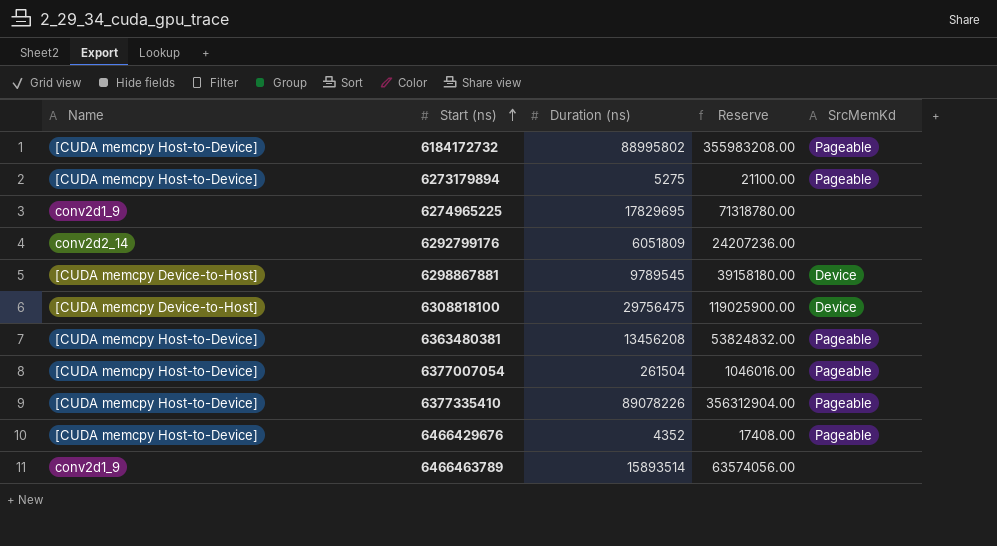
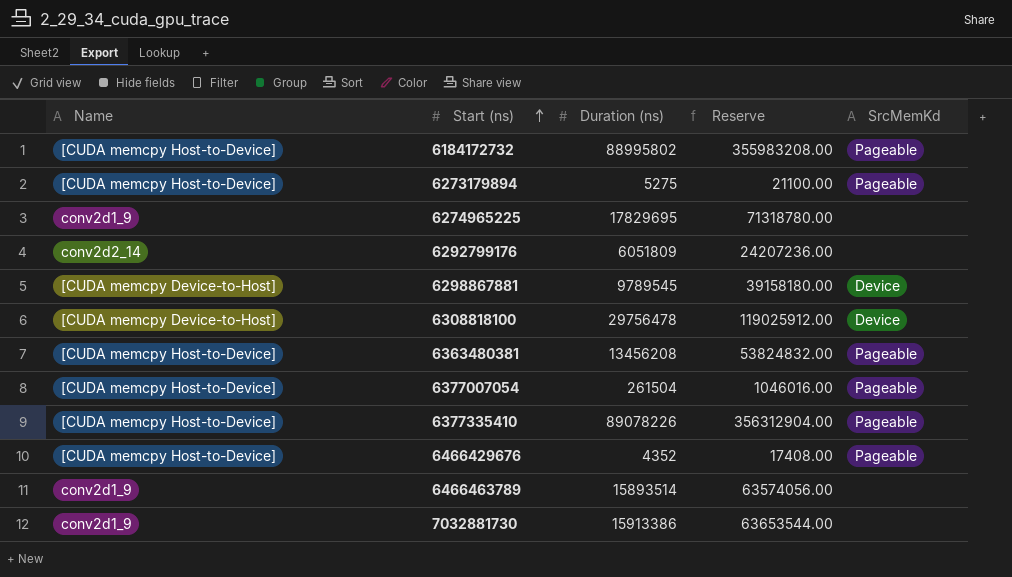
6308818100 | Duration (ns): 29756475 -> 29756478
6308818100 | Reserve: 119025900.00 -> 119025912.00
row 7032881730: none -> conv2d1_9 | 15913386 | 63653544.00 | none

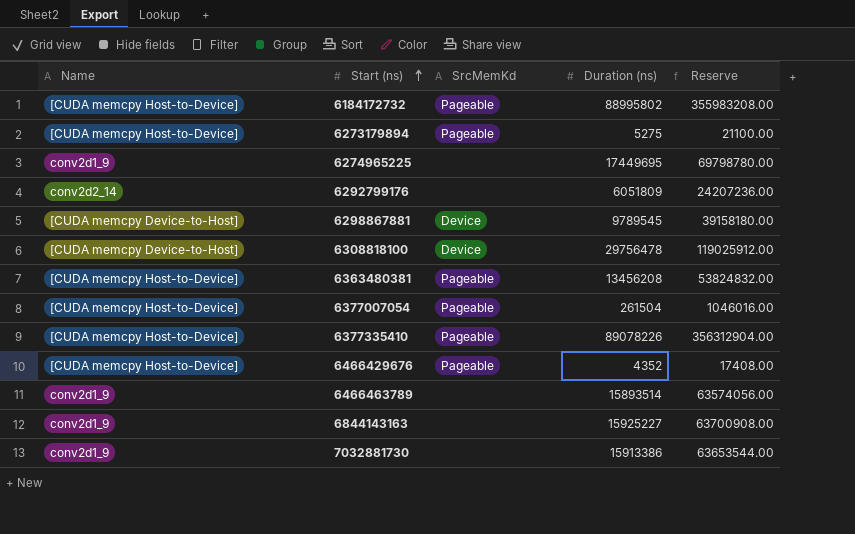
column SrcMemKd | position: 5 -> 3
6274965225 | Duration (ns): 17829695 -> 17449695
6274965225 | Reserve: 71318780.00 -> 69798780.00
row 6844143163: none -> conv2d1_9 | none | 15925227 | 63700908.00

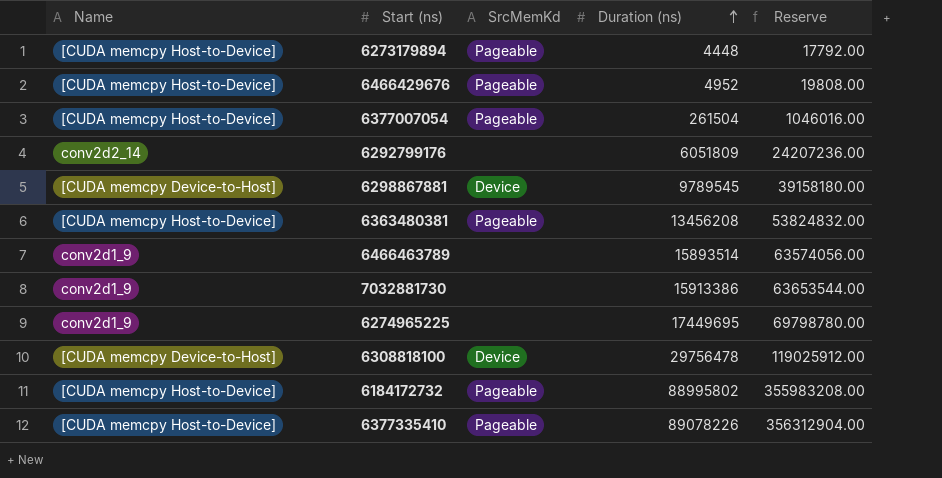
row order: Start (ns) ascending -> Duration (ns) ascending
row 6844143163: conv2d1_9 | none | 15925227 | 63700908.00 -> none
6273179894 | Duration (ns): 5275 -> 4448
6273179894 | Reserve: 21100.00 -> 17792.00
6466429676 | Duration (ns): 4352 -> 4952
6466429676 | Reserve: 17408.00 -> 19808.00

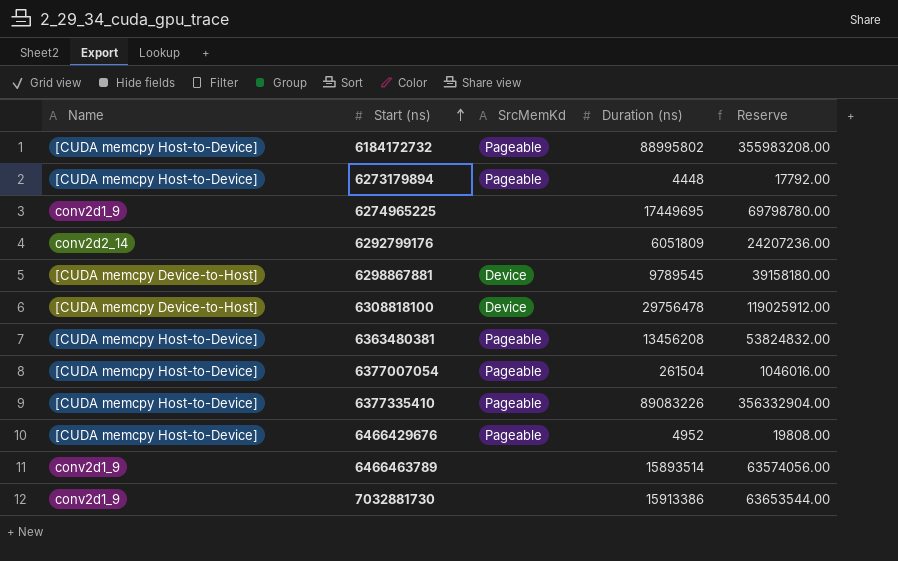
row order: Duration (ns) ascending -> Start (ns) ascending
6377335410 | Duration (ns): 89078226 -> 89083226
6377335410 | Reserve: 356312904.00 -> 356332904.00

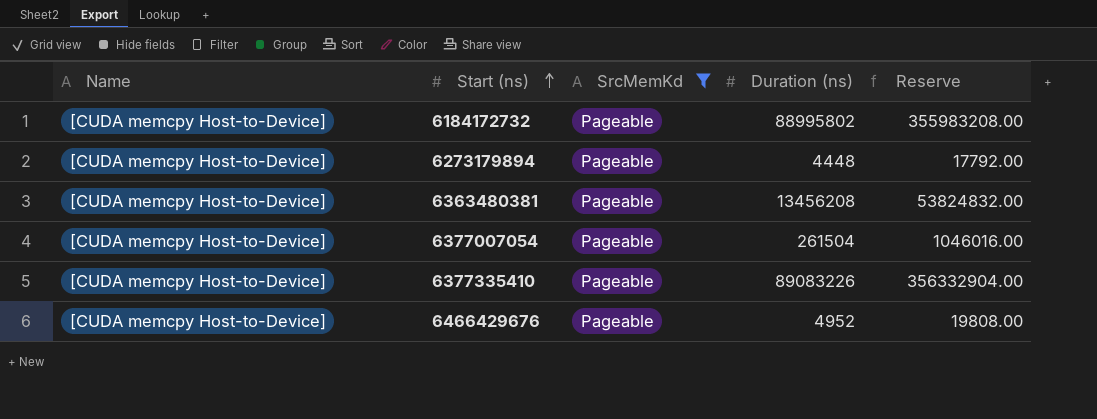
filter: none -> SrcMemKd = Pageable

